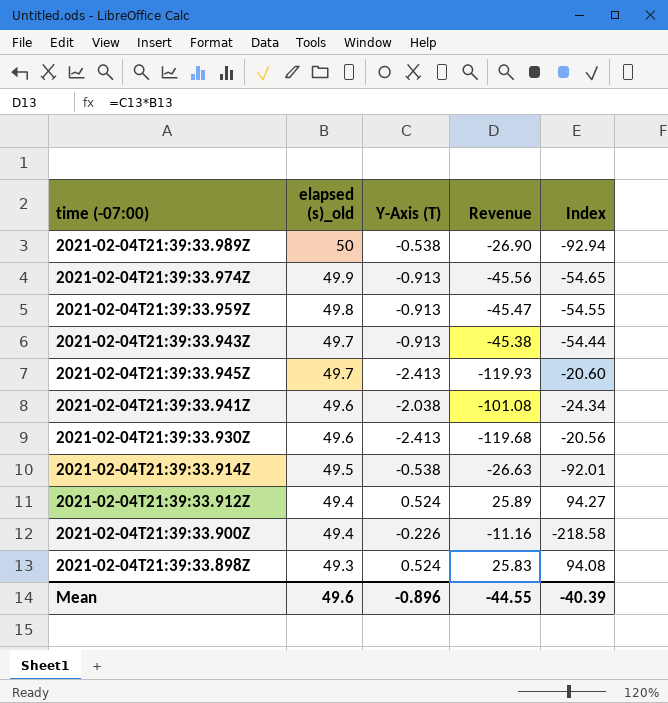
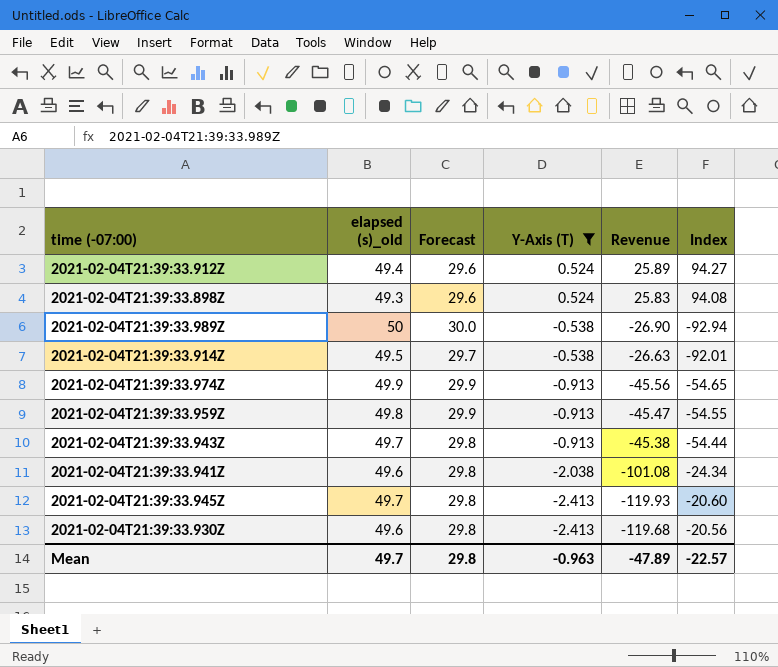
filter: none -> Y-Axis (T) != -0.226
row order: elapsed (s)_old descending -> Y-Axis (T) descending
column Forecast | formula: none -> [elapsed (s)_old] * 0.6
Mean | elapsed (s)_old: 49.6 -> 49.7
Mean | Y-Axis (T): -0.896 -> -0.963
Mean | Revenue: -44.55 -> -47.89
Mean | Index: -40.39 -> -22.57

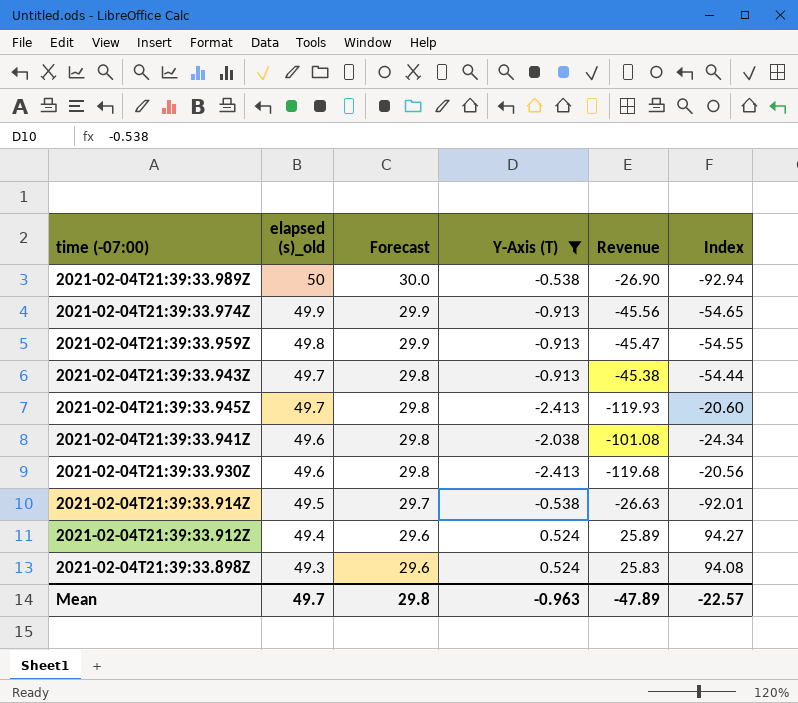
row order: Y-Axis (T) descending -> elapsed (s)_old descending

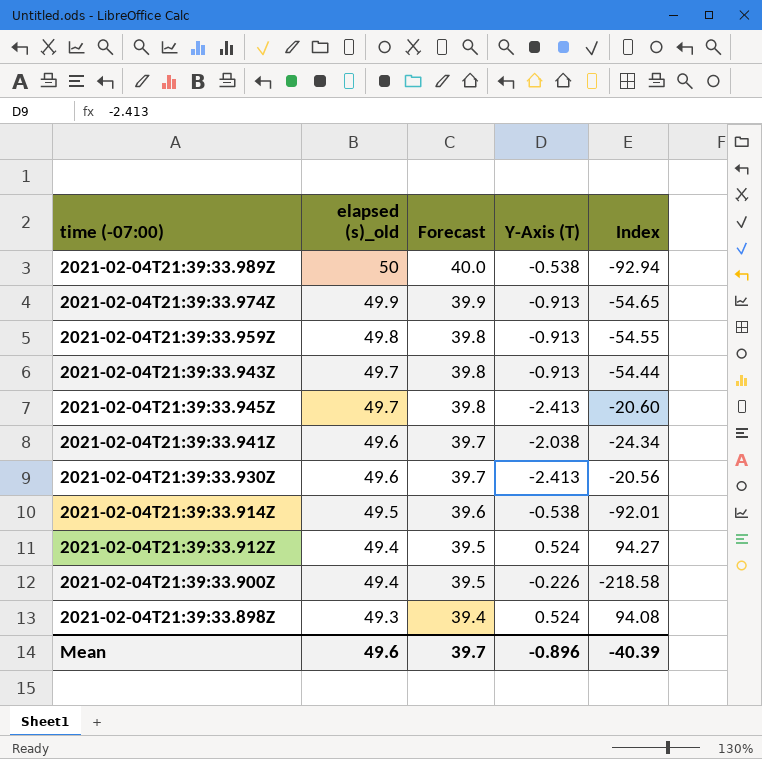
filter: Y-Axis (T) != -0.226 -> none
column Revenue | formula: [elapsed (s)_old] * [Y-Axis (T)] -> none
column Forecast | formula: [elapsed (s)_old] * 0.6 -> [elapsed (s)_old] * 0.8
Mean | elapsed (s)_old: 49.7 -> 49.6
Mean | Forecast: 29.8 -> 39.7
Mean | Y-Axis (T): -0.963 -> -0.896
Mean | Index: -22.57 -> -40.39

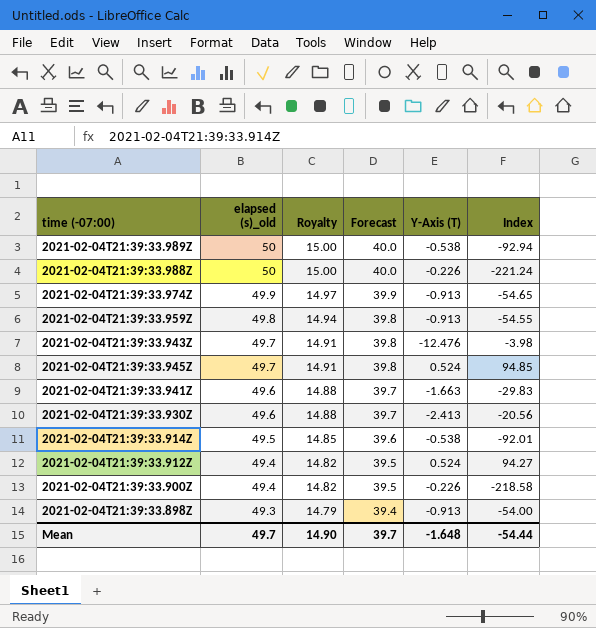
column Royalty | formula: none -> [elapsed (s)_old] * 0.3
row 2021-02-04T21:39:33.988Z: none -> 50 | 15.00 | 40.0 | -0.226 | -221.24
2021-02-04T21:39:33.943Z | Y-Axis (T): -0.913 -> -12.476
2021-02-04T21:39:33.943Z | Index: -54.44 -> -3.98
2021-02-04T21:39:33.945Z | Y-Axis (T): -2.413 -> 0.524
2021-02-04T21:39:33.945Z | Index: -20.60 -> 94.85
2021-02-04T21:39:33.941Z | Y-Axis (T): -2.038 -> -1.663
2021-02-04T21:39:33.941Z | Index: -24.34 -> -29.83
2021-02-04T21:39:33.898Z | Y-Axis (T): 0.524 -> -0.913
2021-02-04T21:39:33.898Z | Index: 94.08 -> -54.00
Mean | elapsed (s)_old: 49.6 -> 49.7
Mean | Y-Axis (T): -0.896 -> -1.648
Mean | Index: -40.39 -> -54.44

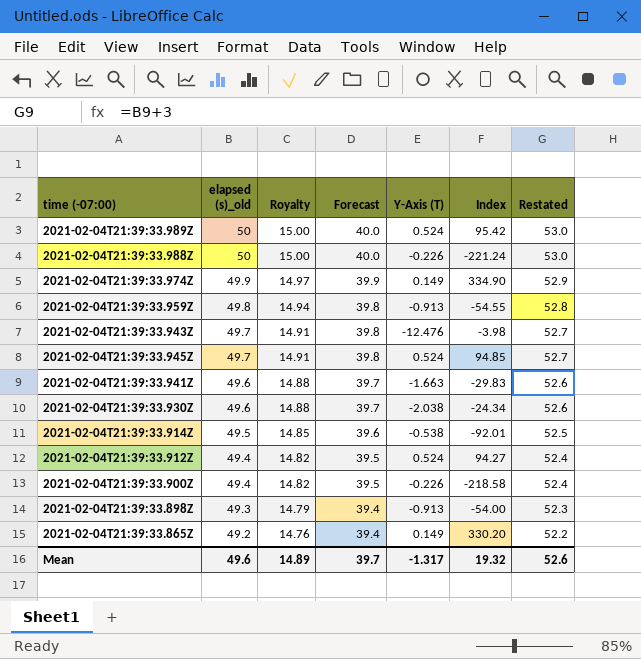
column Restated | formula: none -> [elapsed (s)_old] + 3
2021-02-04T21:39:33.989Z | Y-Axis (T): -0.538 -> 0.524
2021-02-04T21:39:33.989Z | Index: -92.94 -> 95.42
2021-02-04T21:39:33.974Z | Y-Axis (T): -0.913 -> 0.149
2021-02-04T21:39:33.974Z | Index: -54.65 -> 334.90
2021-02-04T21:39:33.930Z | Y-Axis (T): -2.413 -> -2.038
2021-02-04T21:39:33.930Z | Index: -20.56 -> -24.34
row 2021-02-04T21:39:33.865Z: none -> 49.2 | 14.76 | 39.4 | 0.149 | 330.20 | 52.2
Mean | elapsed (s)_old: 49.7 -> 49.6
Mean | Royalty: 14.90 -> 14.89
Mean | Y-Axis (T): -1.648 -> -1.317
Mean | Index: -54.44 -> 19.32

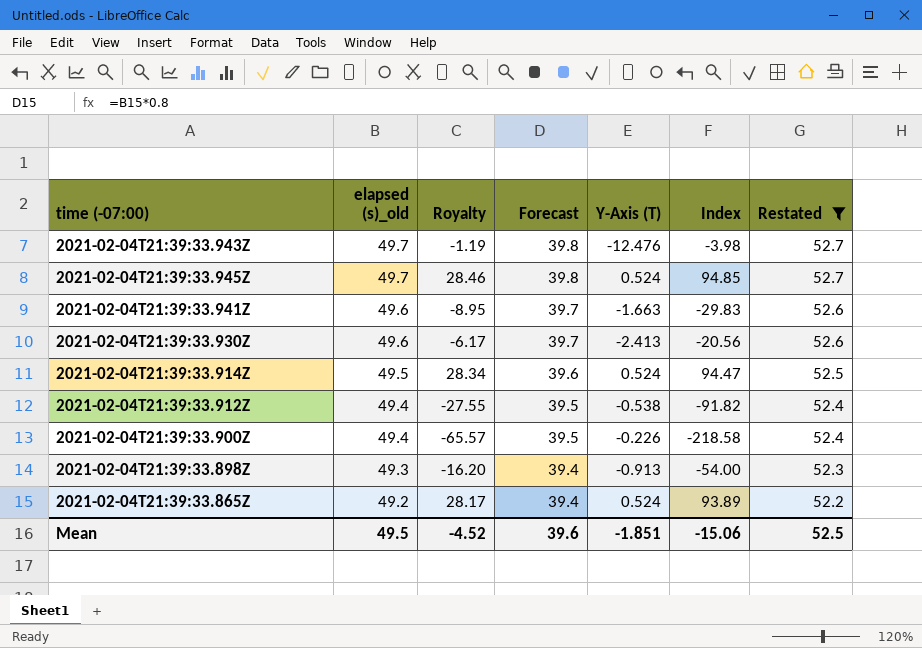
filter: none -> Restated <= 52.7
column Royalty | formula: [elapsed (s)_old] * 0.3 -> [Index] * 0.3
2021-02-04T21:39:33.930Z | Y-Axis (T): -2.038 -> -2.413
2021-02-04T21:39:33.930Z | Index: -24.34 -> -20.56
2021-02-04T21:39:33.914Z | Y-Axis (T): -0.538 -> 0.524
2021-02-04T21:39:33.914Z | Index: -92.01 -> 94.47
2021-02-04T21:39:33.912Z | Y-Axis (T): 0.524 -> -0.538
2021-02-04T21:39:33.912Z | Index: 94.27 -> -91.82
2021-02-04T21:39:33.865Z | Y-Axis (T): 0.149 -> 0.524
2021-02-04T21:39:33.865Z | Index: 330.20 -> 93.89
Mean | elapsed (s)_old: 49.6 -> 49.5
Mean | Royalty: 14.89 -> -4.52
Mean | Forecast: 39.7 -> 39.6
Mean | Y-Axis (T): -1.317 -> -1.851
Mean | Index: 19.32 -> -15.06
Mean | Restated: 52.6 -> 52.5

